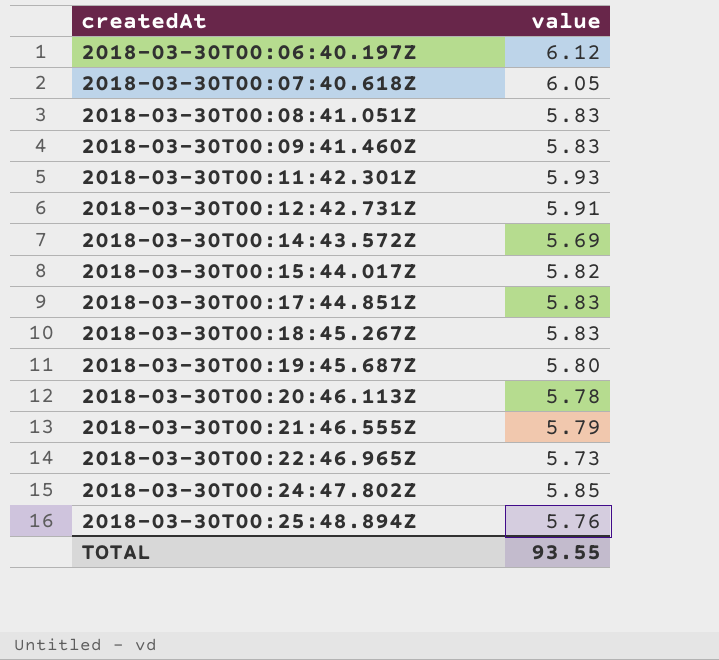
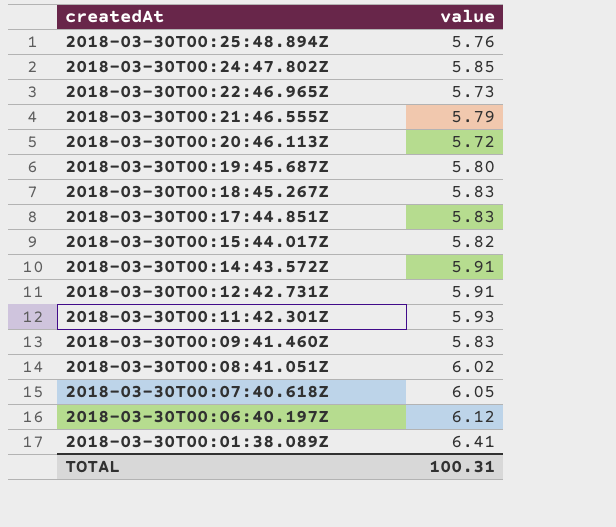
row order: createdAt ascending -> createdAt descending
2018-03-30T00:20:46.113Z | value: 5.78 -> 5.72
2018-03-30T00:14:43.572Z | value: 5.69 -> 5.91
2018-03-30T00:08:41.051Z | value: 5.83 -> 6.02
row 2018-03-30T00:01:38.089Z: none -> 6.41
TOTAL | value: 93.55 -> 100.31

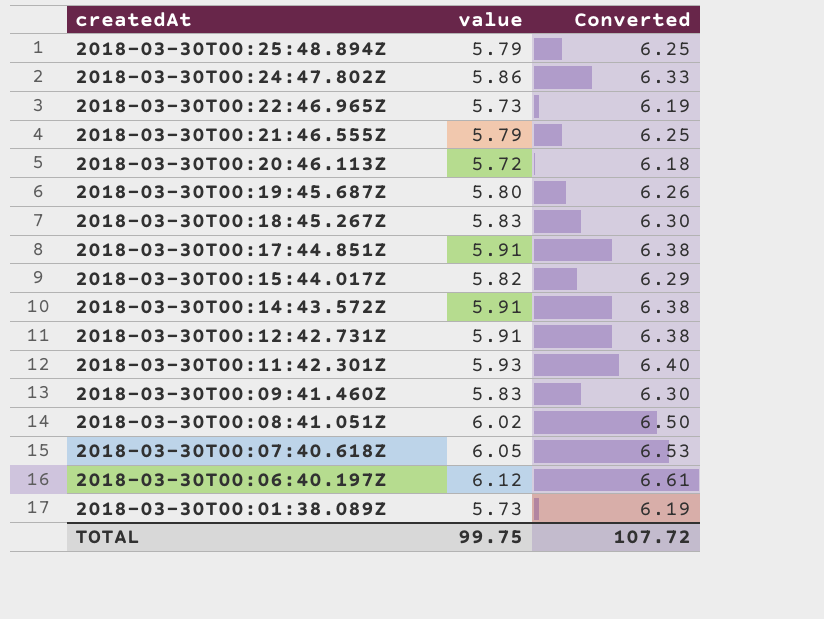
column Converted | formula: none -> [value] * 1.08
2018-03-30T00:25:48.894Z | value: 5.76 -> 5.79
2018-03-30T00:24:47.802Z | value: 5.85 -> 5.86
2018-03-30T00:17:44.851Z | value: 5.83 -> 5.91
2018-03-30T00:01:38.089Z | value: 6.41 -> 5.73
TOTAL | value: 100.31 -> 99.75

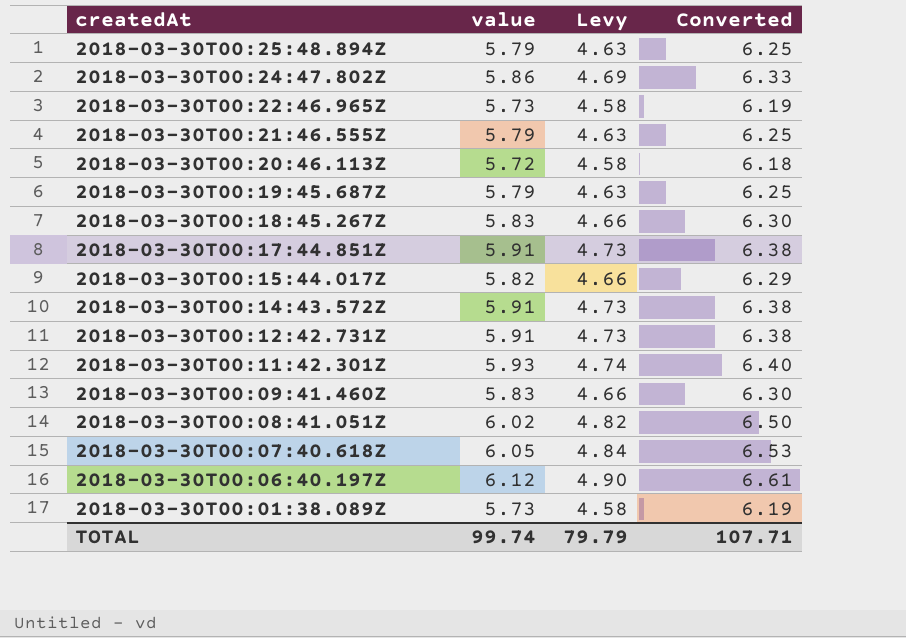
column Levy | formula: none -> [value] * 0.8
2018-03-30T00:19:45.687Z | value: 5.80 -> 5.79
2018-03-30T00:19:45.687Z | Converted: 6.26 -> 6.25
TOTAL | value: 99.75 -> 99.74
TOTAL | Converted: 107.72 -> 107.71

